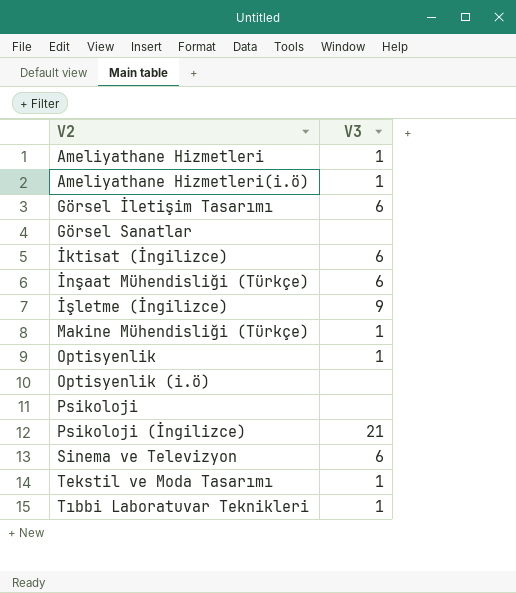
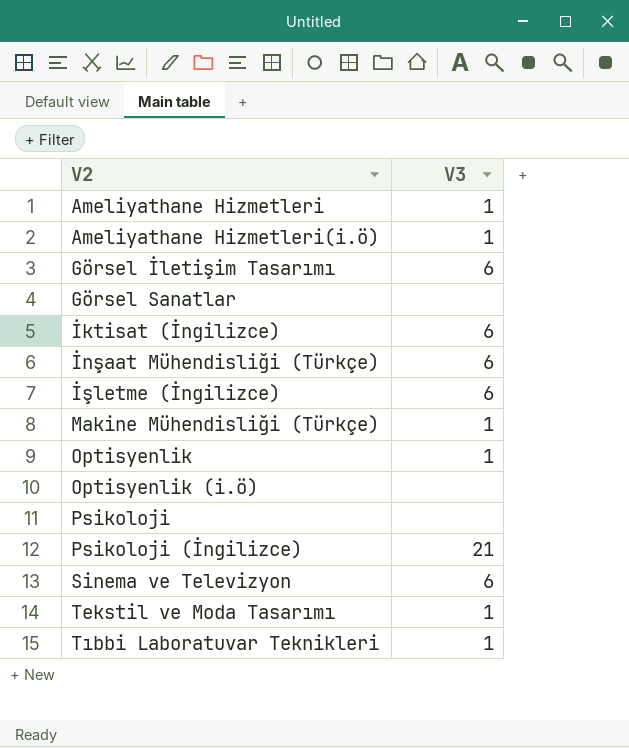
İşletme (İngilizce) | V3: 9 -> 6

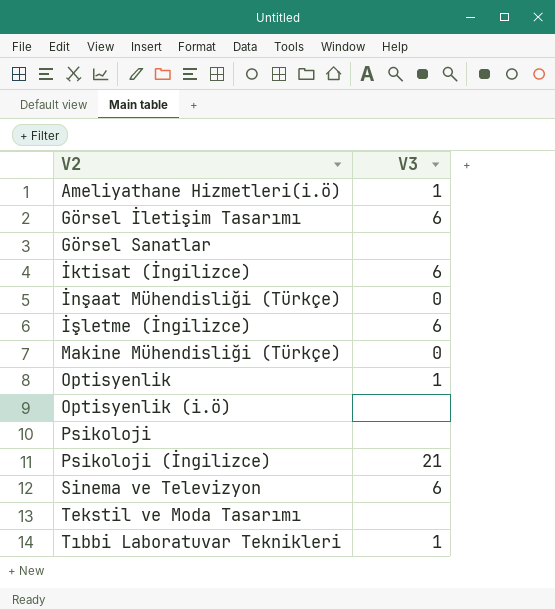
row Ameliyathane Hizmetleri: 1 -> none
İnşaat Mühendisliği (Türkçe) | V3: 6 -> 0
Makine Mühendisliği (Türkçe) | V3: 1 -> 0
Tekstil ve Moda Tasarımı | V3: 1 -> none

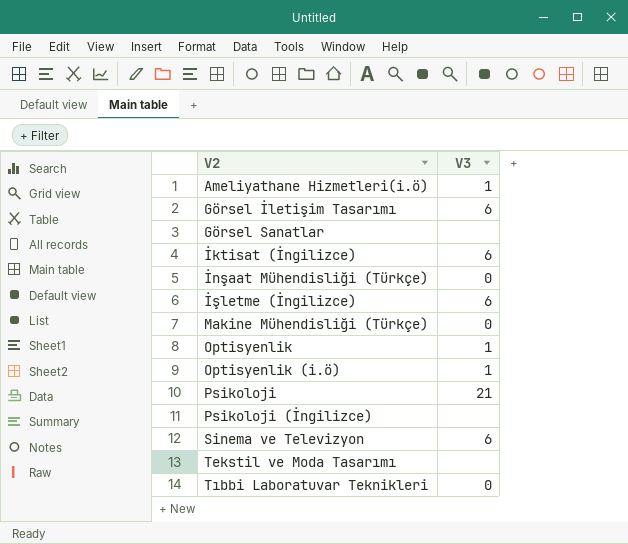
Optisyenlik (i.ö) | V3: none -> 1
Psikoloji | V3: none -> 21
Psikoloji (İngilizce) | V3: 21 -> none
Tıbbi Laboratuvar Teknikleri | V3: 1 -> 0

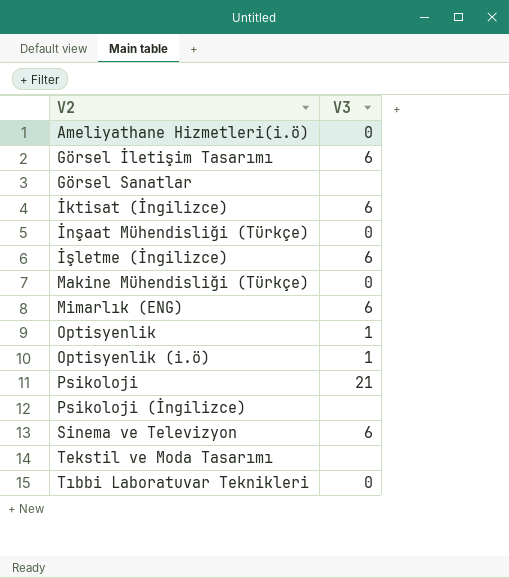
Ameliyathane Hizmetleri(i.ö) | V3: 1 -> 0
row Mimarlık (ENG): none -> 6

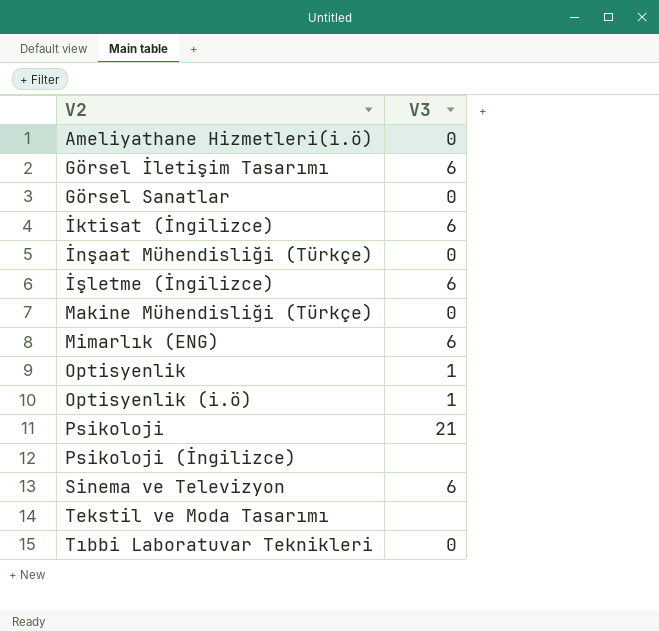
Görsel Sanatlar | V3: none -> 0

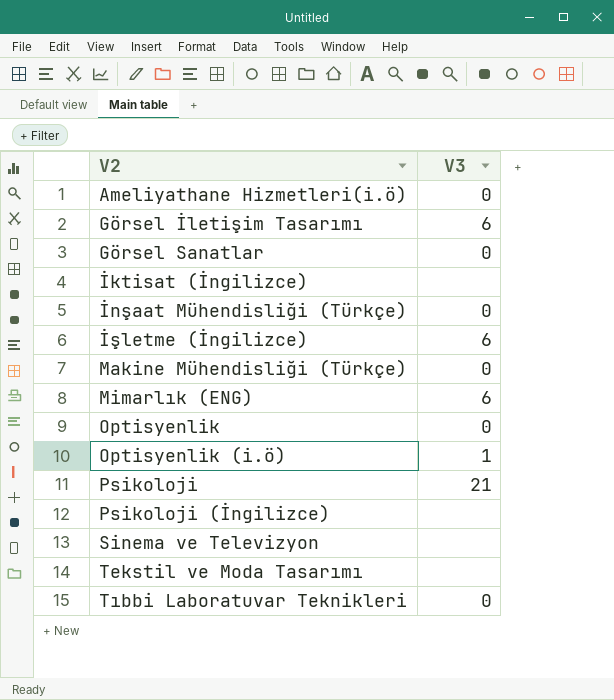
İktisat (İngilizce) | V3: 6 -> none
Optisyenlik | V3: 1 -> 0
Sinema ve Televizyon | V3: 6 -> none

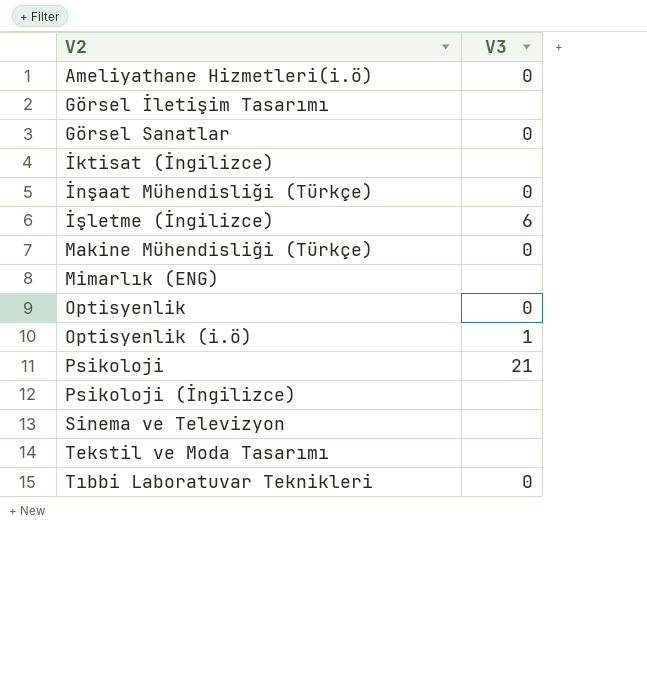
Görsel İletişim Tasarımı | V3: 6 -> none
Mimarlık (ENG) | V3: 6 -> none

